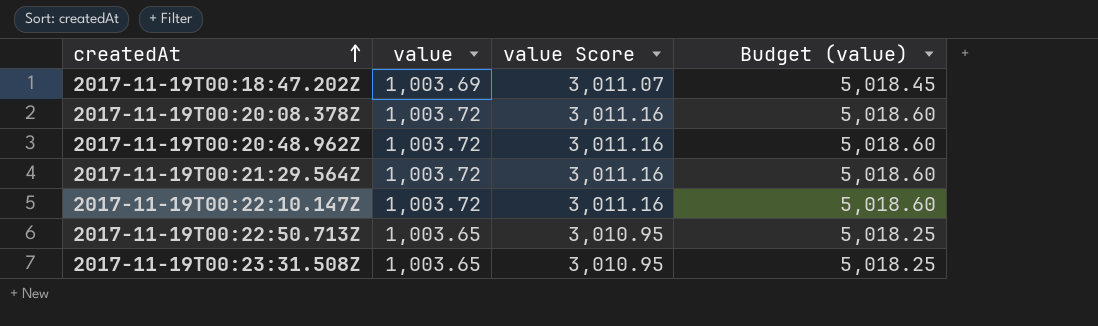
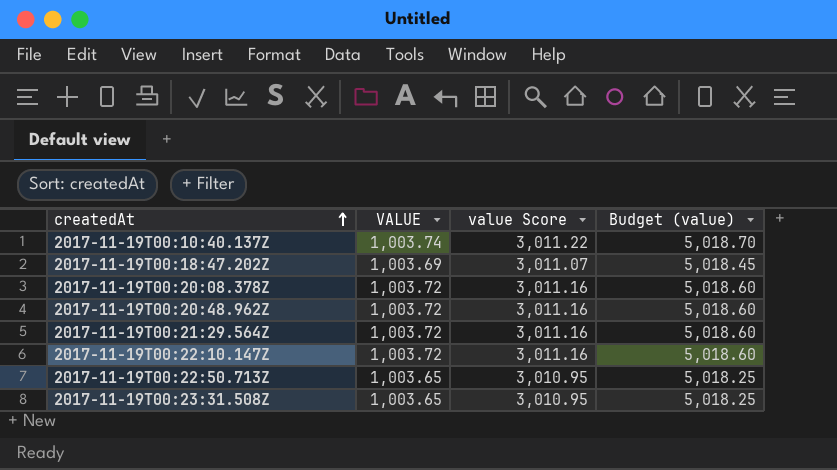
column name: value -> VALUE
row 2017-11-19T00:10:40.137Z: none -> 1,003.74 | 3,011.22 | 5,018.70

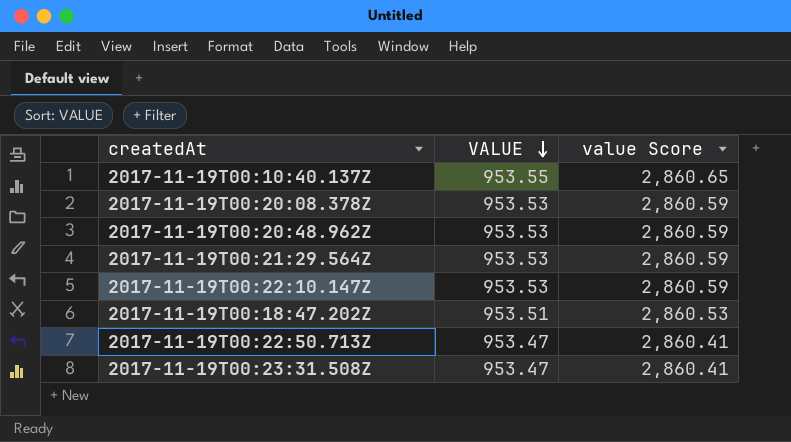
row order: createdAt ascending -> VALUE descending
column Budget (value) | formula: [VALUE] * 5 -> none
2017-11-19T00:10:40.137Z | VALUE: 1,003.74 -> 953.55
2017-11-19T00:10:40.137Z | value Score: 3,011.22 -> 2,860.65
2017-11-19T00:20:08.378Z | VALUE: 1,003.72 -> 953.53
2017-11-19T00:20:08.378Z | value Score: 3,011.16 -> 2,860.59
2017-11-19T00:20:48.962Z | VALUE: 1,003.72 -> 953.53
2017-11-19T00:20:48.962Z | value Score: 3,011.16 -> 2,860.59
2017-11-19T00:21:29.564Z | VALUE: 1,003.72 -> 953.53
2017-11-19T00:21:29.564Z | value Score: 3,011.16 -> 2,860.59
2017-11-19T00:22:10.147Z | VALUE: 1,003.72 -> 953.53
2017-11-19T00:22:10.147Z | value Score: 3,011.16 -> 2,860.59
2017-11-19T00:18:47.202Z | VALUE: 1,003.69 -> 953.51
2017-11-19T00:18:47.202Z | value Score: 3,011.07 -> 2,860.53
2017-11-19T00:22:50.713Z | VALUE: 1,003.65 -> 953.47
2017-11-19T00:22:50.713Z | value Score: 3,010.95 -> 2,860.41
2017-11-19T00:23:31.508Z | VALUE: 1,003.65 -> 953.47
2017-11-19T00:23:31.508Z | value Score: 3,010.95 -> 2,860.41

